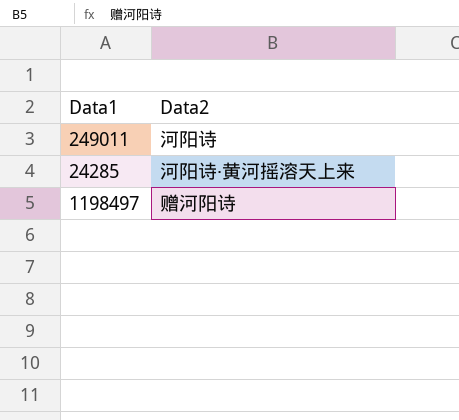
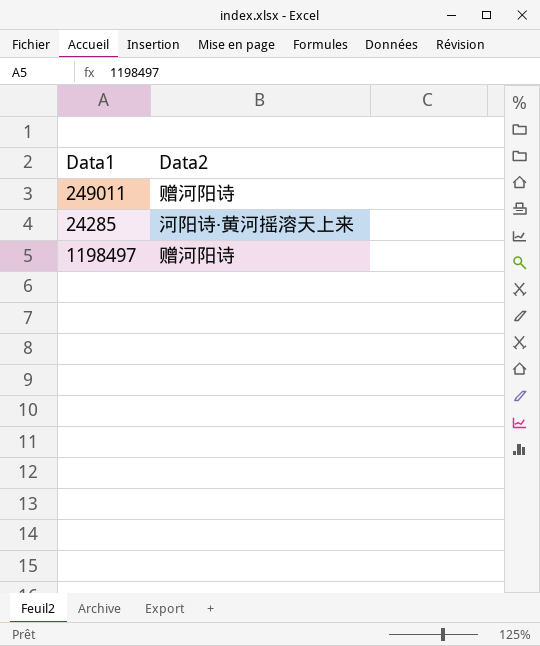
249011 | Data2: 河阳诗 -> 赠河阳诗

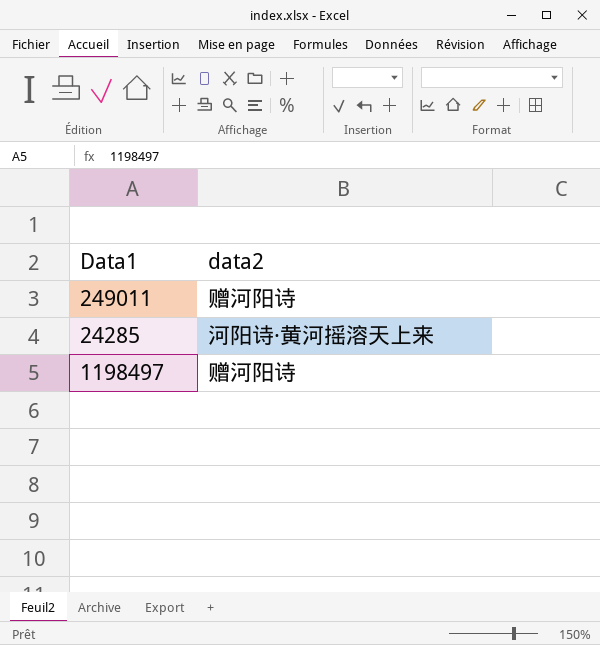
column name: Data2 -> data2

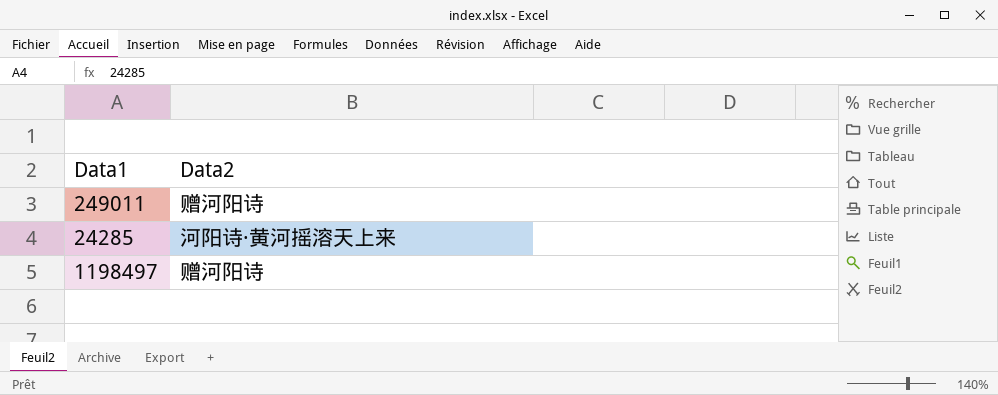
column name: data2 -> Data2

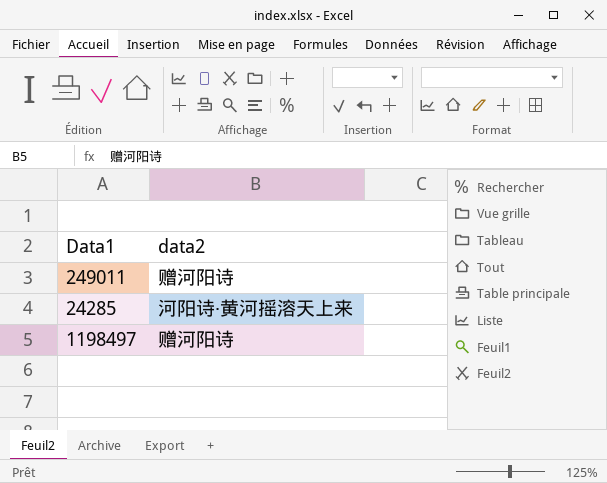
column name: Data2 -> data2

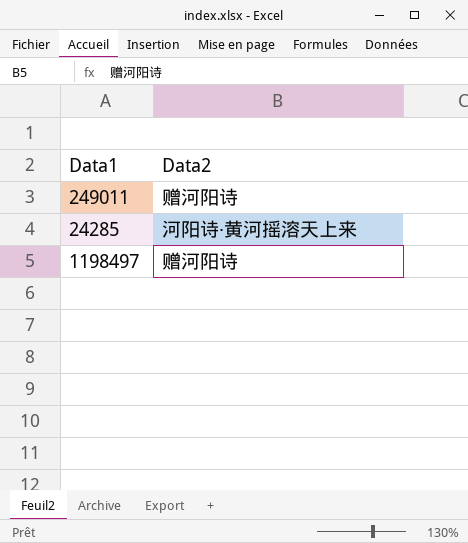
column name: data2 -> Data2

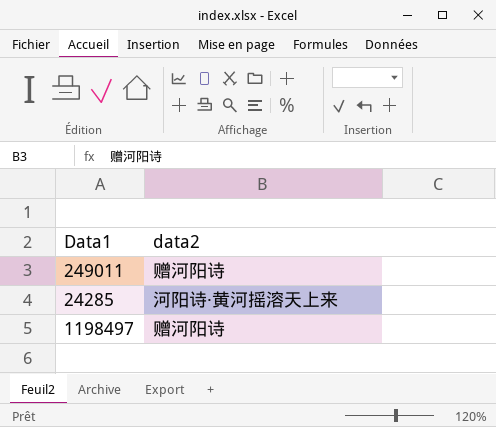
column name: Data2 -> data2

